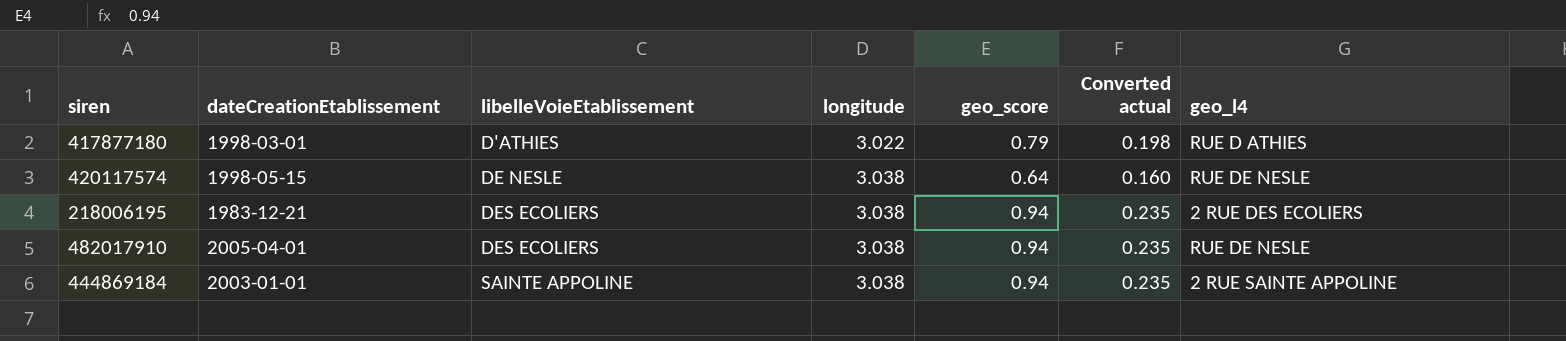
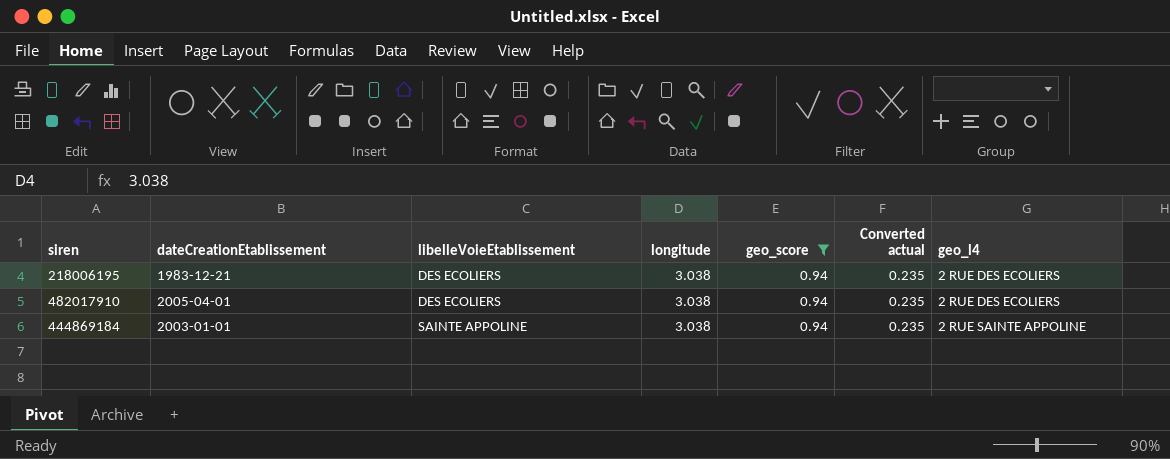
filter: none -> geo_score = 0.94
482017910 | geo_l4: RUE DE NESLE -> 2 RUE DES ECOLIERS

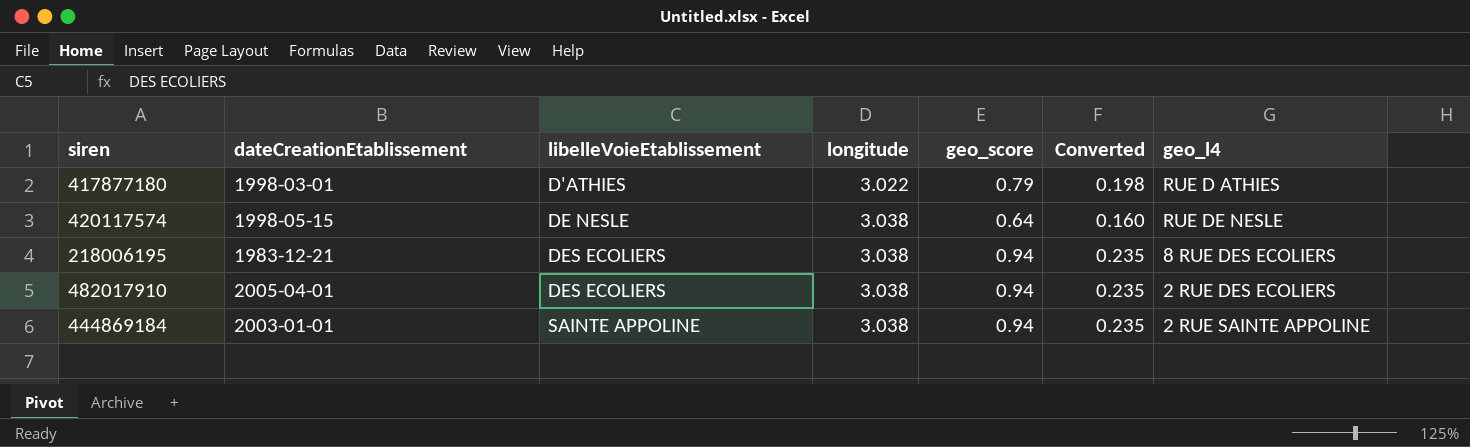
filter: geo_score = 0.94 -> none
column name: Converted actual -> Converted
218006195 | geo_l4: 2 RUE DES ECOLIERS -> 8 RUE DES ECOLIERS

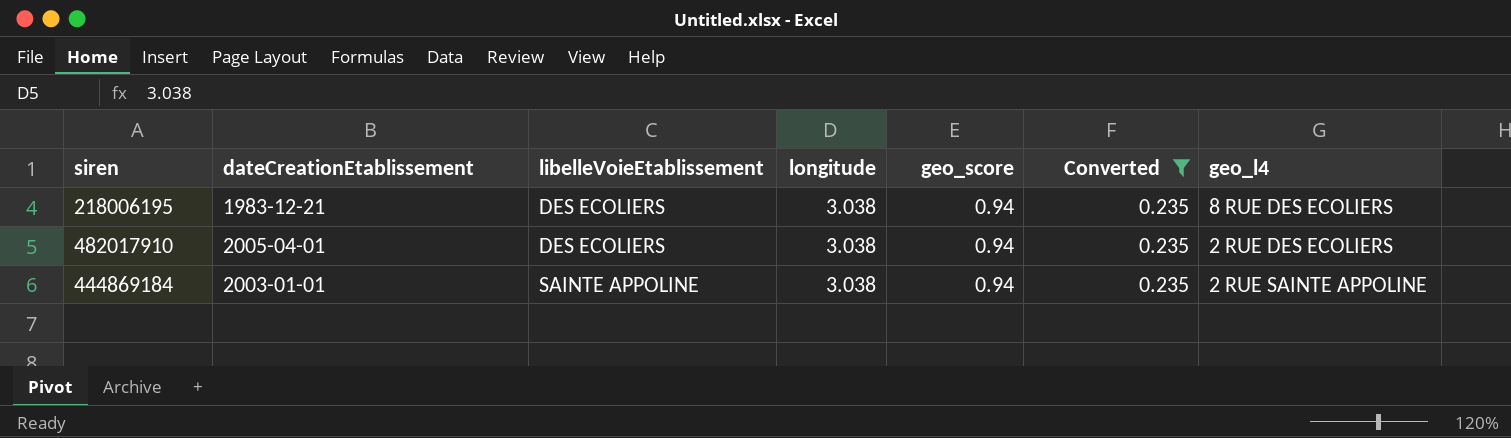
filter: none -> Converted = 0.235

